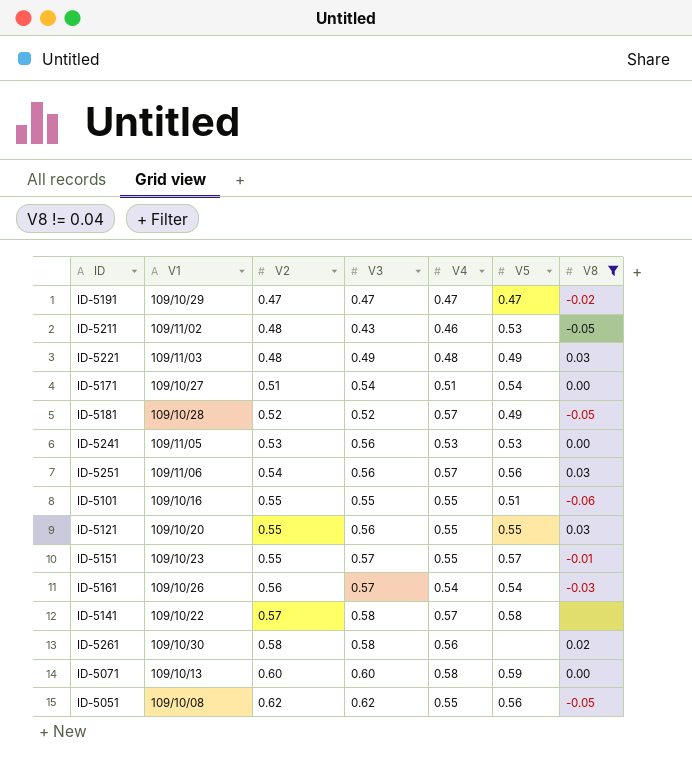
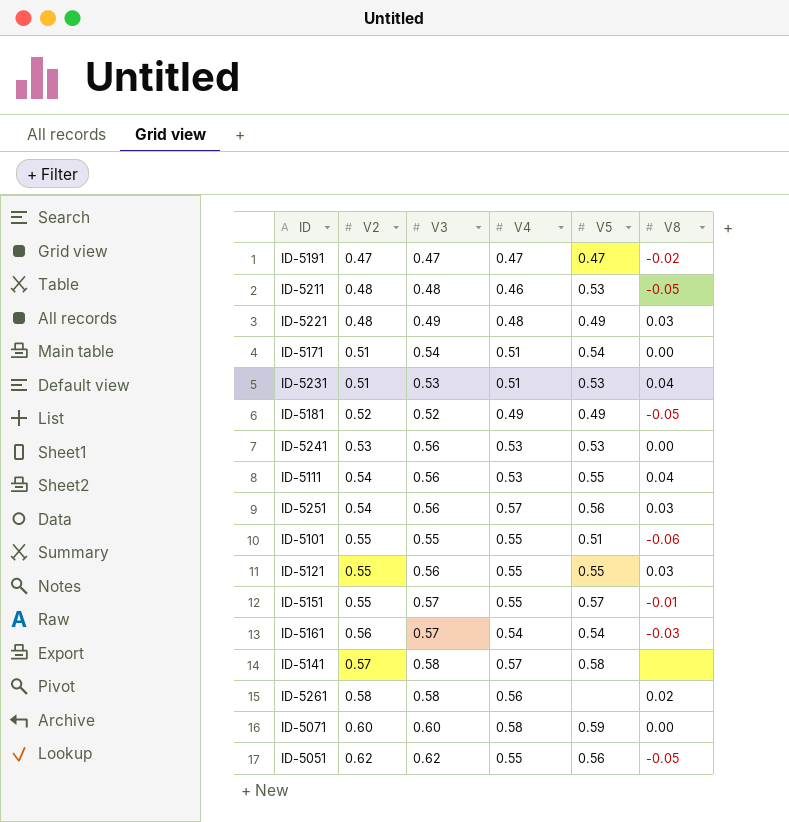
filter: V8 != 0.04 -> none
column V1 | position: 2 -> none
ID-5211 | V3: 0.43 -> 0.48
ID-5181 | V4: 0.57 -> 0.49

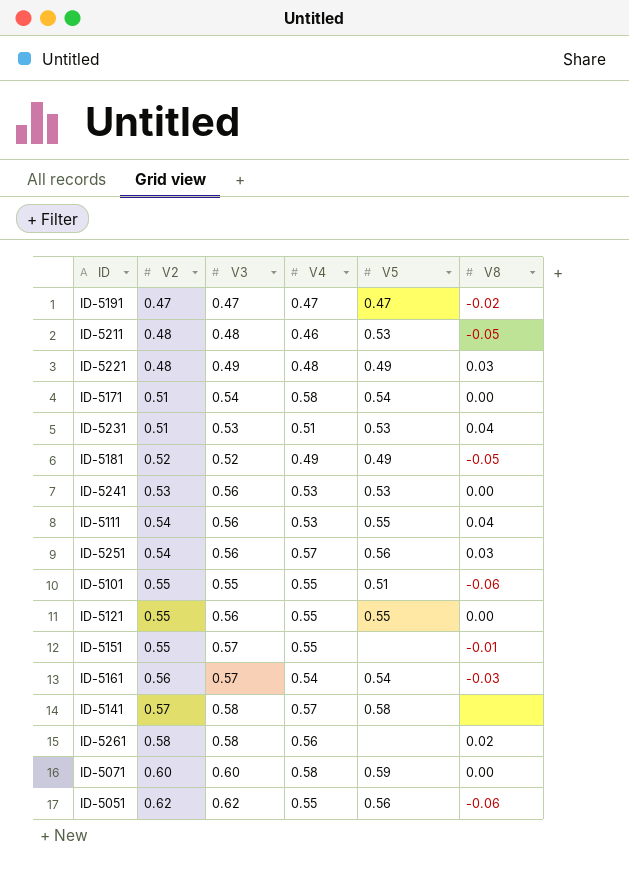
ID-5171 | V4: 0.51 -> 0.58
ID-5121 | V8: 0.03 -> 0.00
ID-5151 | V5: 0.57 -> none
ID-5051 | V8: -0.05 -> -0.06

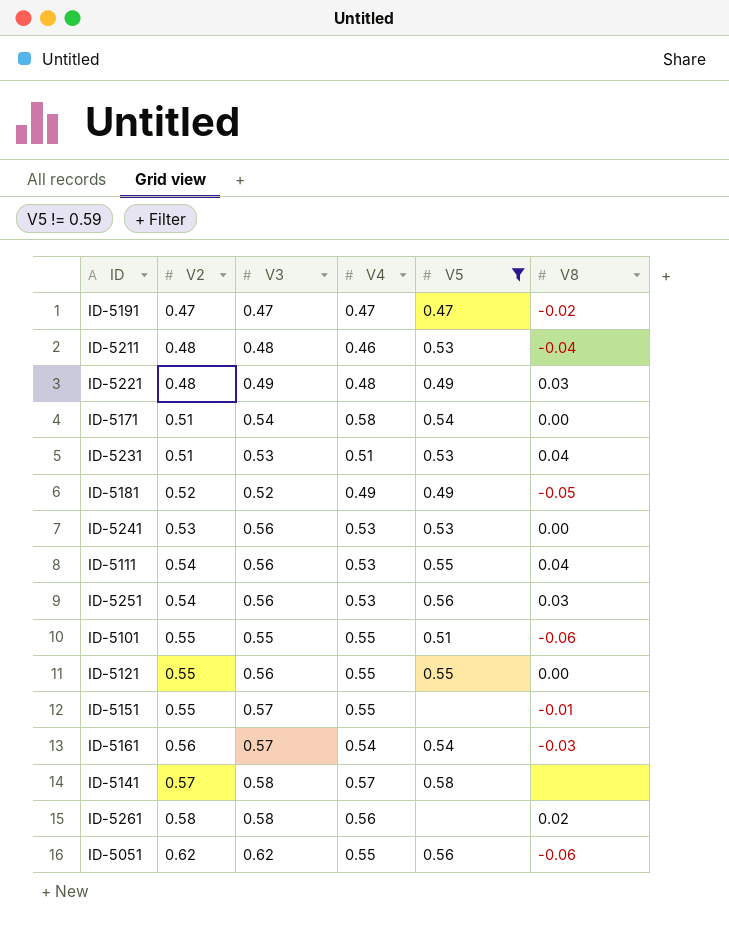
filter: none -> V5 != 0.59
ID-5211 | V8: -0.05 -> -0.04
ID-5251 | V4: 0.57 -> 0.53

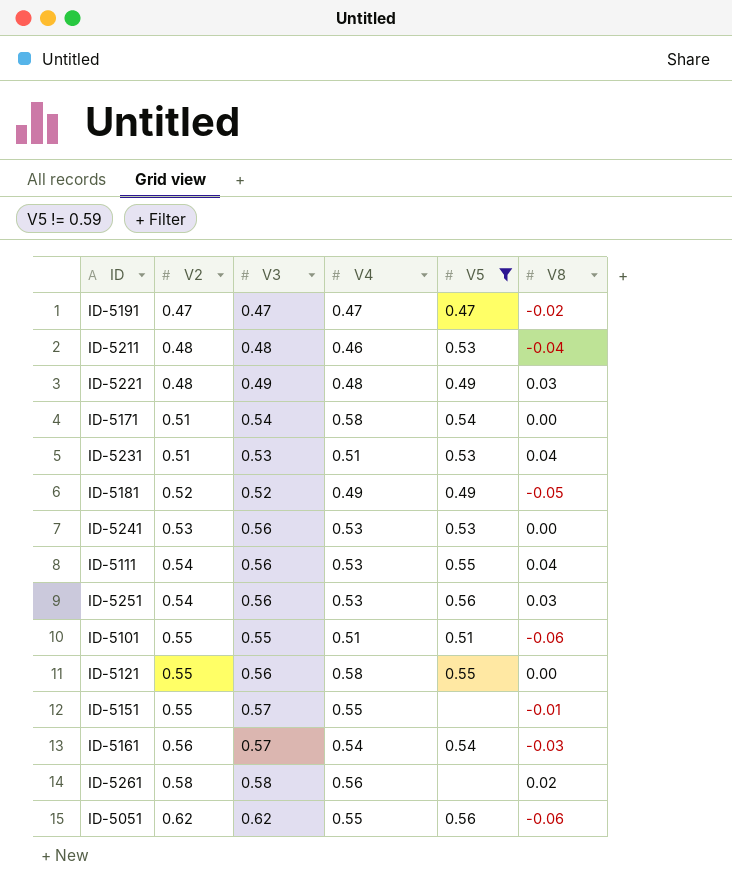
row ID-5141: 0.57 | 0.58 | 0.57 | 0.58 | none -> none
ID-5101 | V4: 0.55 -> 0.51
ID-5121 | V4: 0.55 -> 0.58

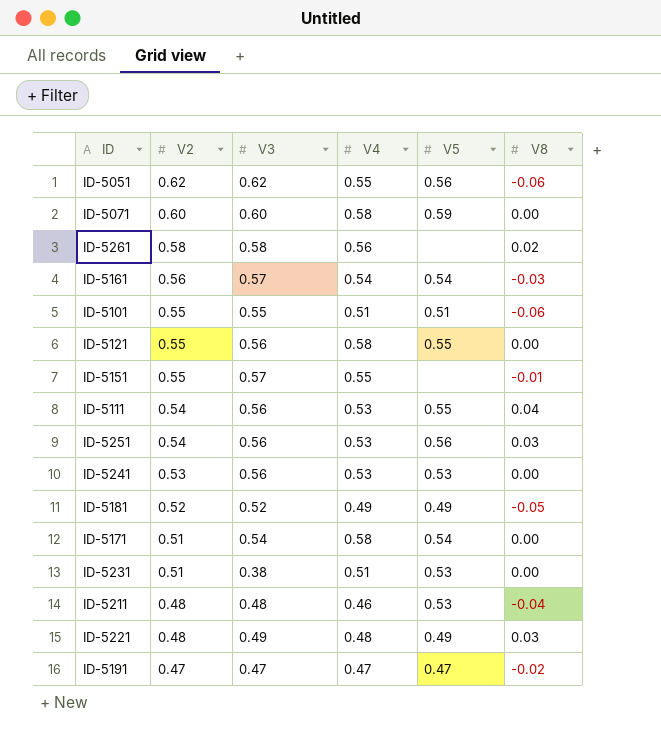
filter: V5 != 0.59 -> none
row order: V2 ascending -> V2 descending
ID-5231 | V3: 0.53 -> 0.38
ID-5231 | V8: 0.04 -> 0.00

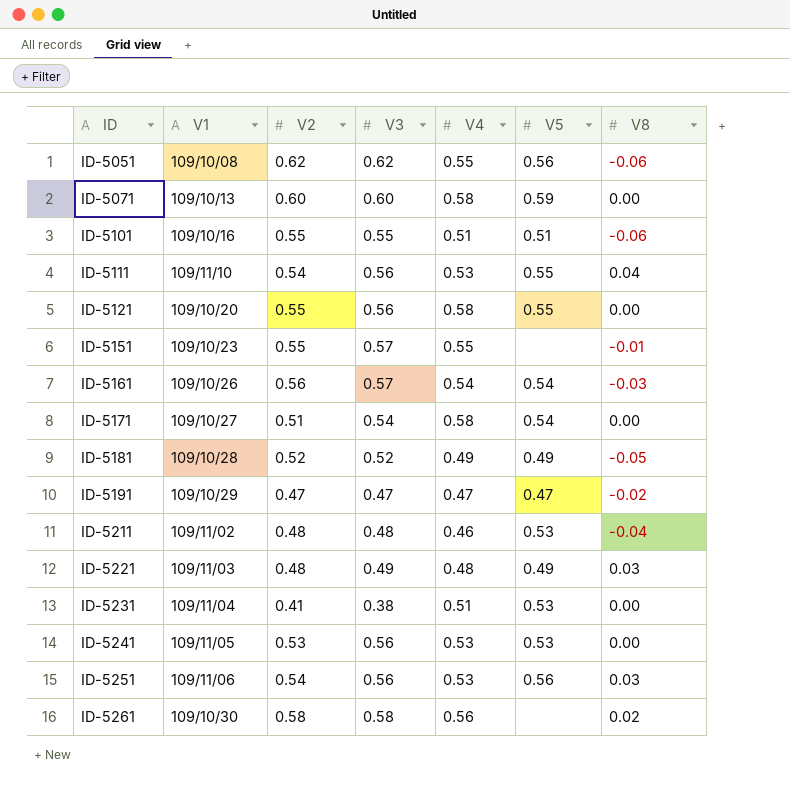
row order: V2 descending -> ID ascending
column V1 | position: none -> 2
ID-5231 | V2: 0.51 -> 0.41

